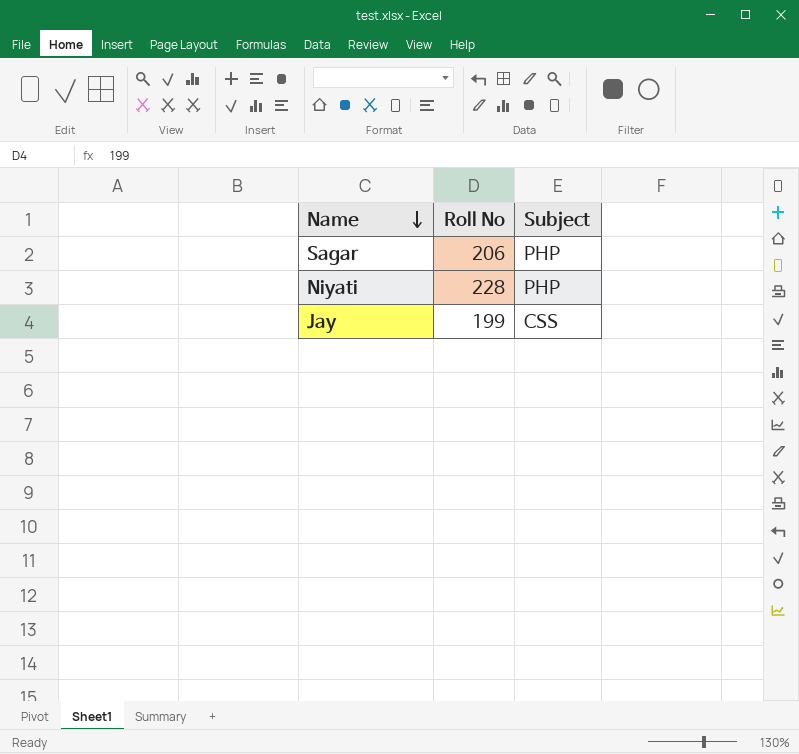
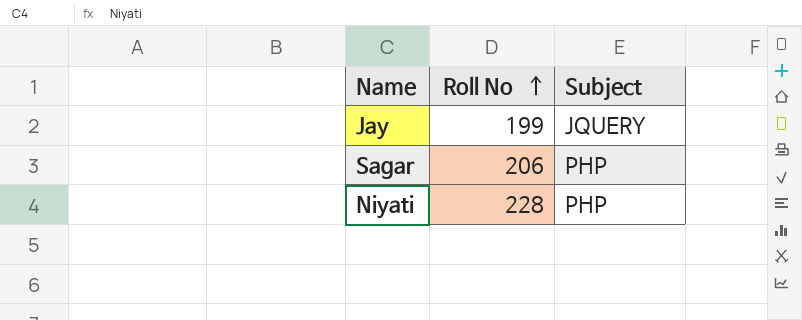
row order: Name descending -> Roll No ascending
Jay | Subject: CSS -> JQUERY

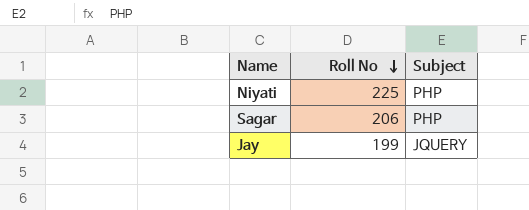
row order: Roll No ascending -> Roll No descending
Niyati | Roll No: 228 -> 225

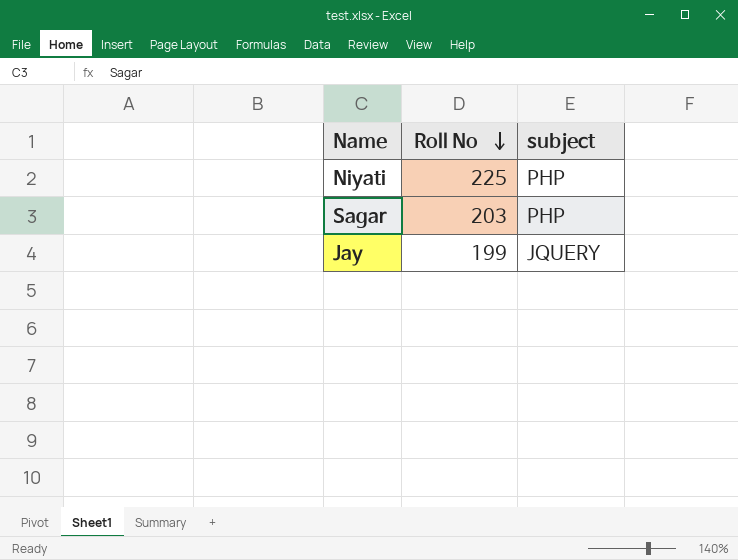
column name: Subject -> subject
Sagar | Roll No: 206 -> 203

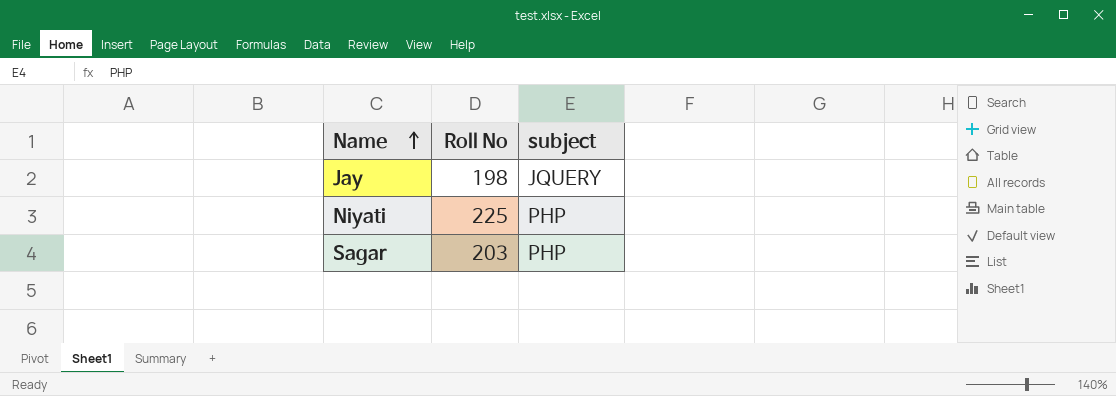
row order: Roll No descending -> Name ascending
Jay | Roll No: 199 -> 198

